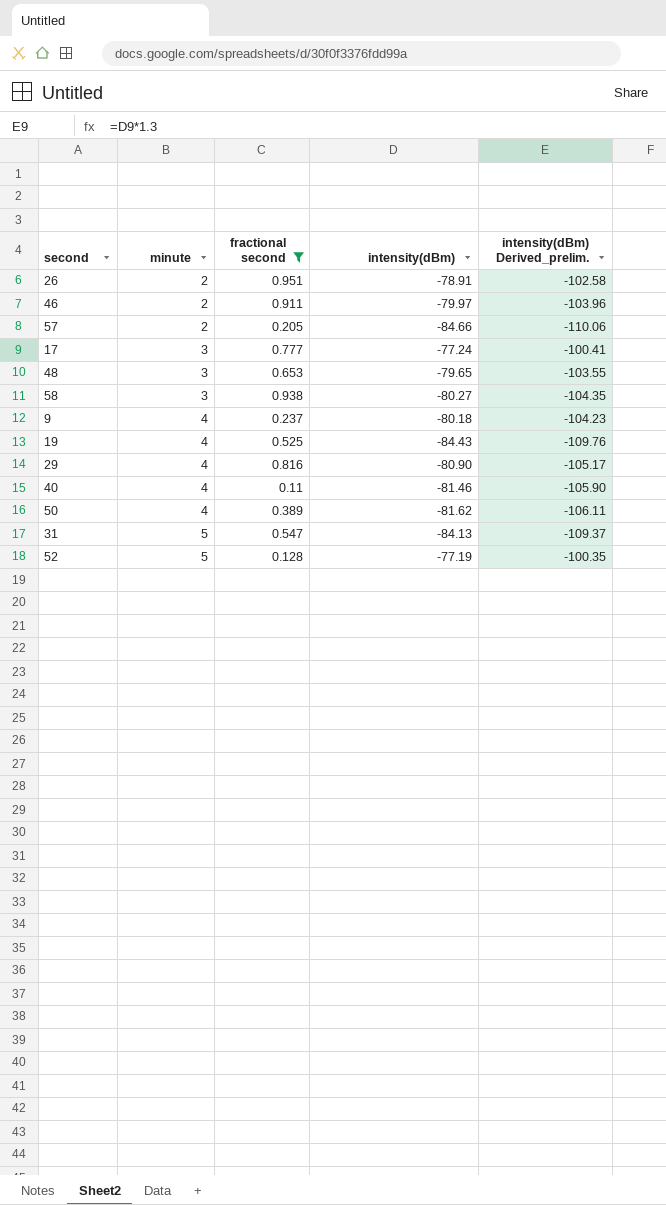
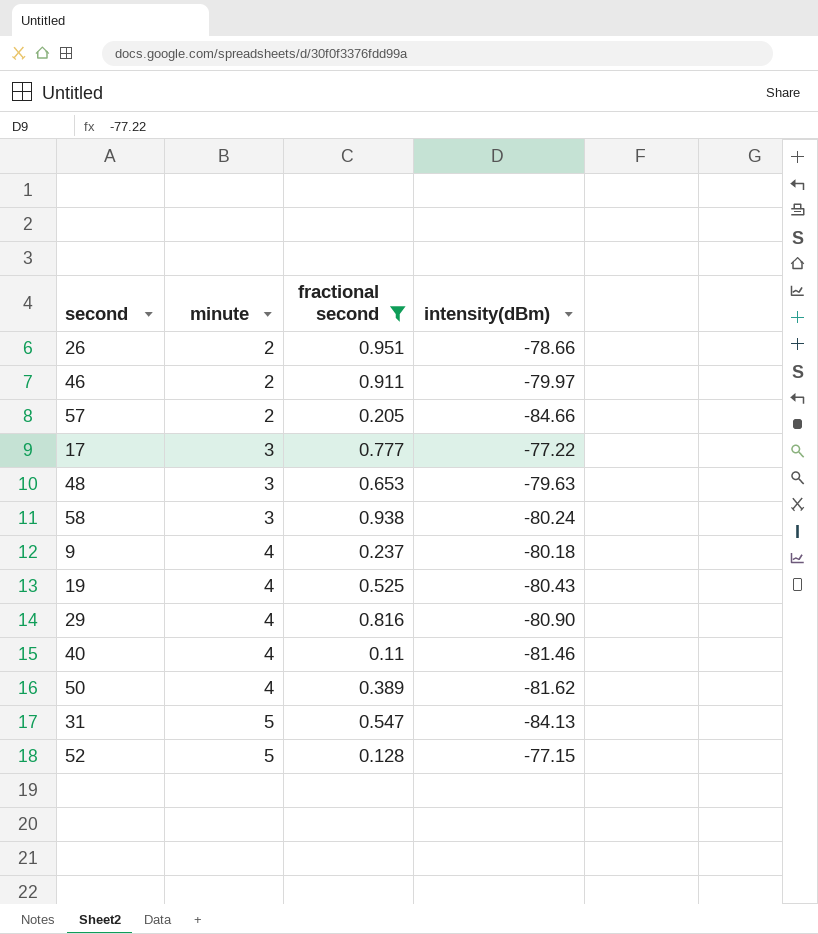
column intensity(dBm) Derived_prelim. | formula: [intensity(dBm)] * 1.3 -> none
26 | intensity(dBm): -78.91 -> -78.66
17 | intensity(dBm): -77.24 -> -77.22
48 | intensity(dBm): -79.65 -> -79.63
58 | intensity(dBm): -80.27 -> -80.24
19 | intensity(dBm): -84.43 -> -80.43
52 | intensity(dBm): -77.19 -> -77.15

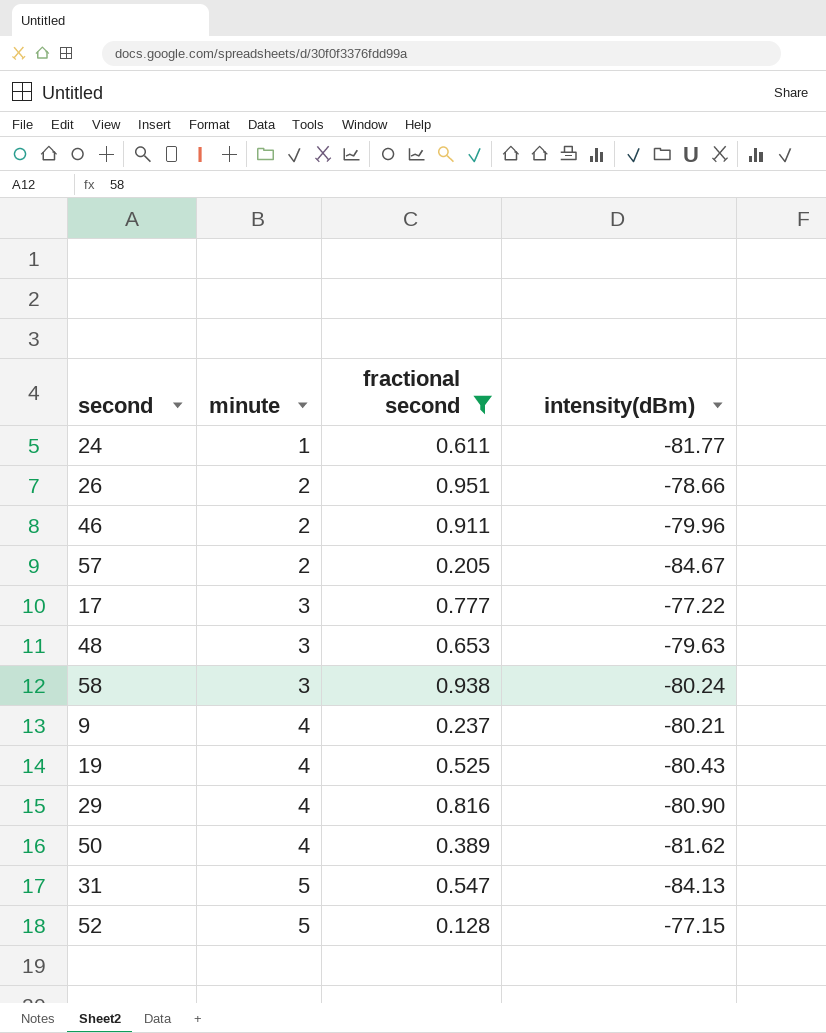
row 40: 4 | 0.11 | -81.46 -> none
row 24: none -> 1 | 0.611 | -81.77
46 | intensity(dBm): -79.97 -> -79.96
57 | intensity(dBm): -84.66 -> -84.67
9 | intensity(dBm): -80.18 -> -80.21

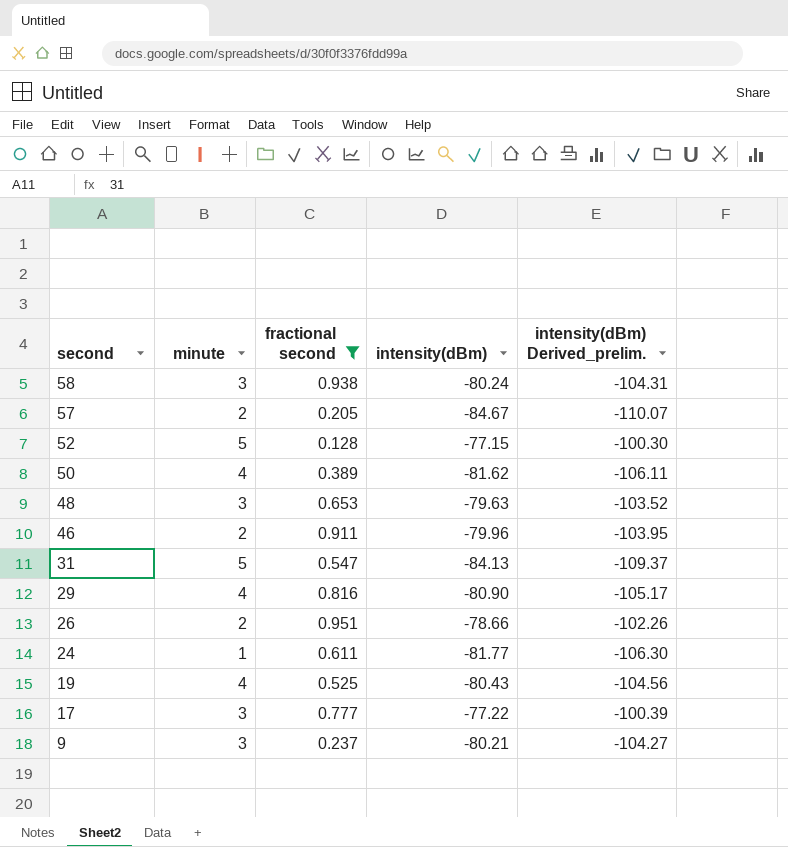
row order: minute ascending -> second descending
column intensity(dBm) Derived_prelim. | formula: none -> [intensity(dBm)] * 1.3
9 | minute: 4 -> 3

